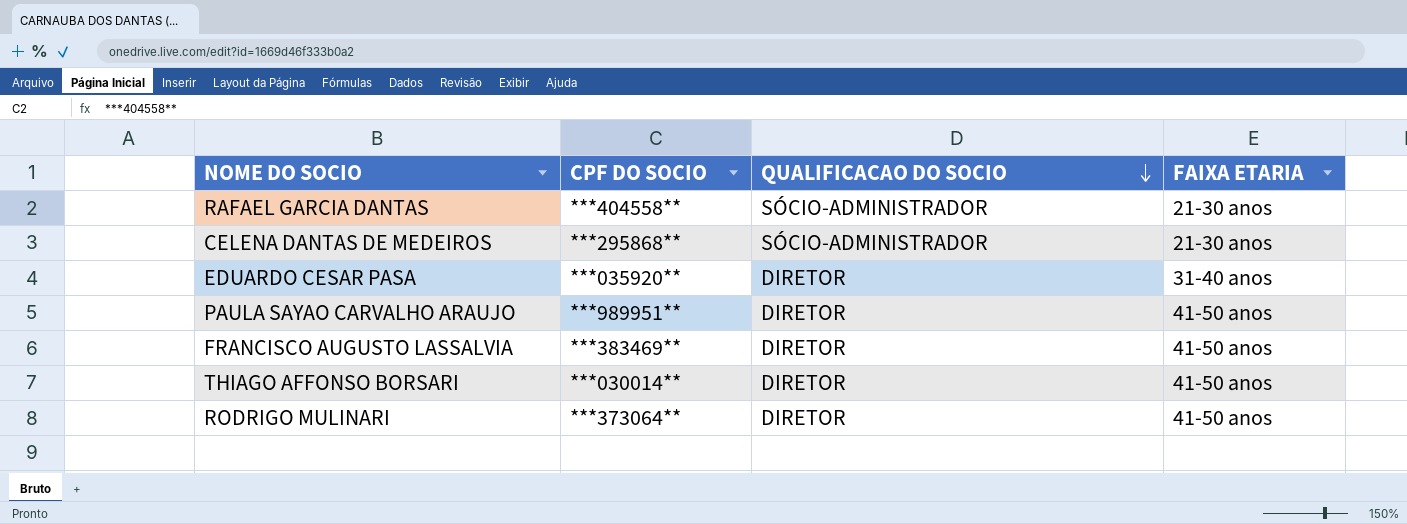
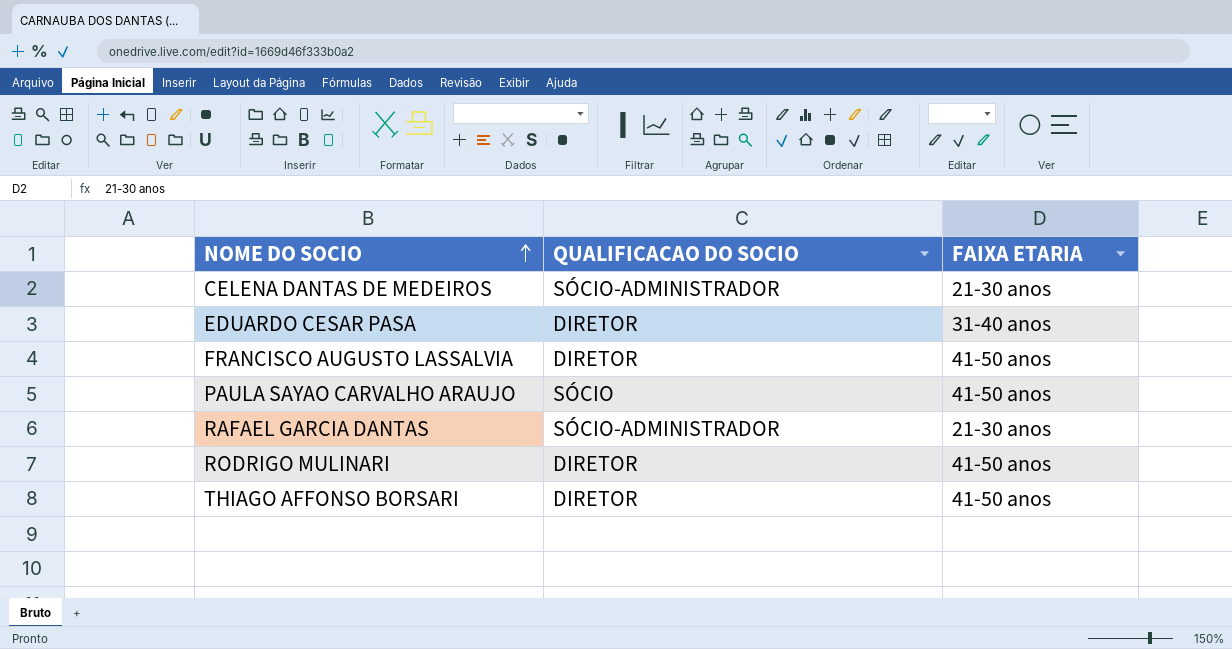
row order: QUALIFICACAO DO SOCIO descending -> NOME DO SOCIO ascending
column CPF DO SOCIO | position: 2 -> none
PAULA SAYAO CARVALHO ARAUJO | QUALIFICACAO DO SOCIO: DIRETOR -> SÓCIO

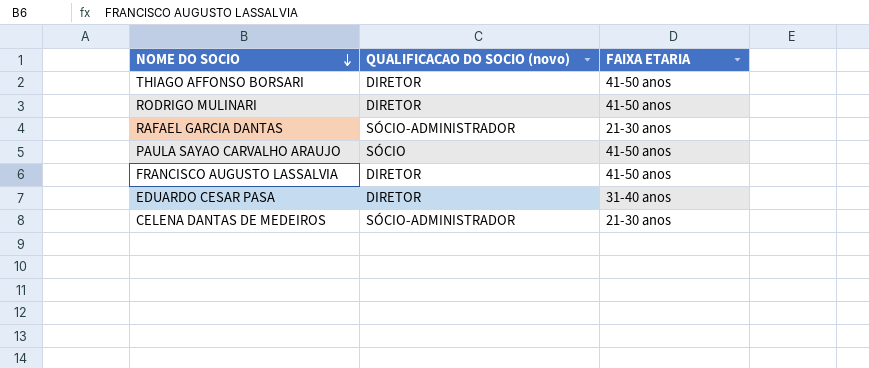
row order: NOME DO SOCIO ascending -> NOME DO SOCIO descending
column name: QUALIFICACAO DO SOCIO -> QUALIFICACAO DO SOCIO (novo)

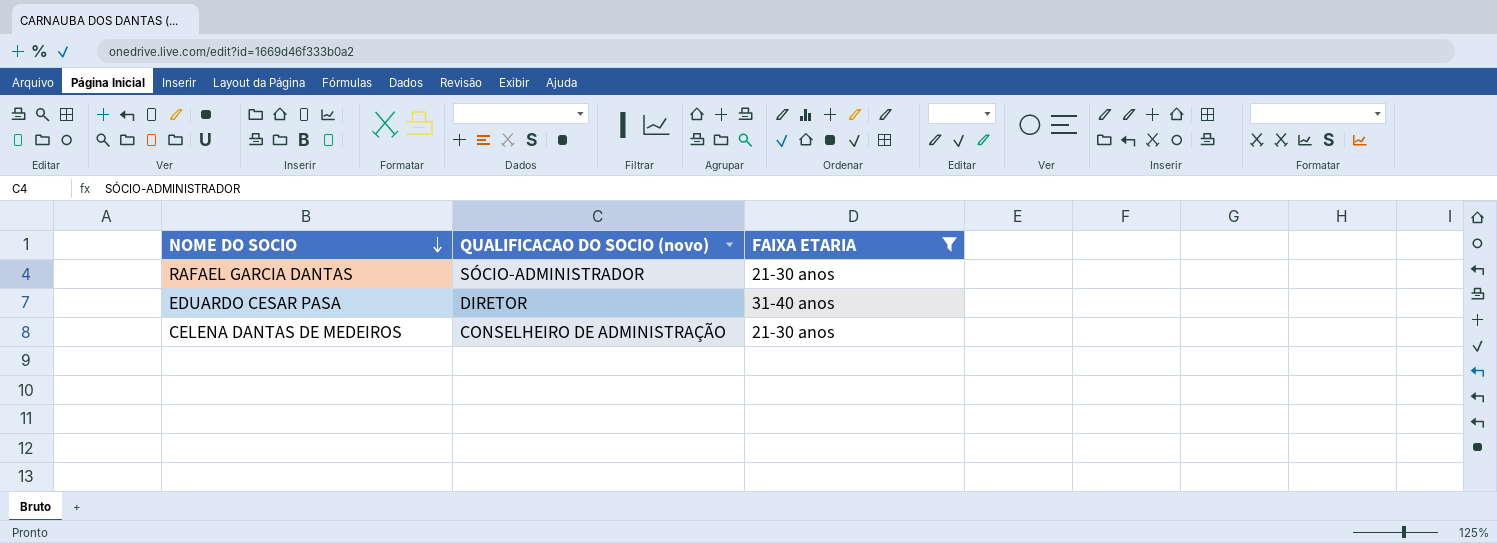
filter: none -> FAIXA ETARIA != 41-50 anos
CELENA DANTAS DE MEDEIROS | QUALIFICACAO DO SOCIO (novo): SÓCIO-ADMINISTRADOR -> CONSELHEIRO DE ADMINISTRAÇÃO

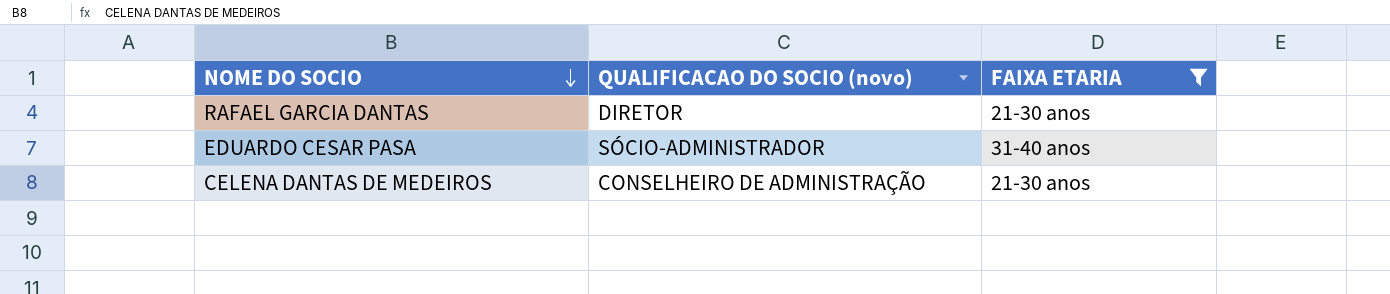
RAFAEL GARCIA DANTAS | QUALIFICACAO DO SOCIO (novo): SÓCIO-ADMINISTRADOR -> DIRETOR
EDUARDO CESAR PASA | QUALIFICACAO DO SOCIO (novo): DIRETOR -> SÓCIO-ADMINISTRADOR

